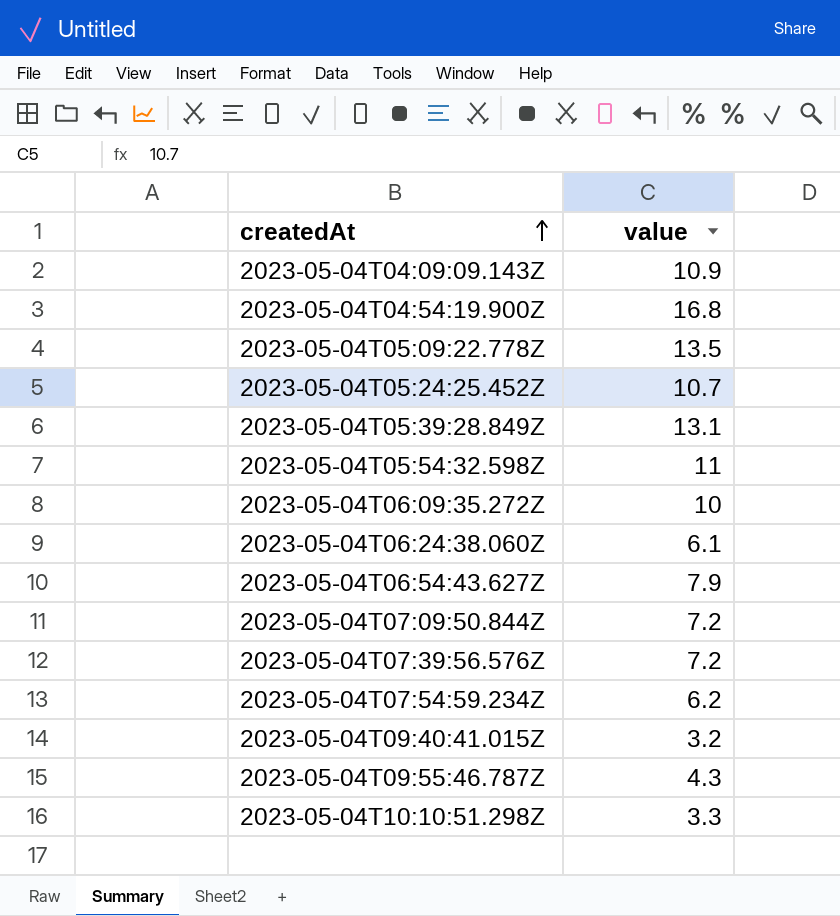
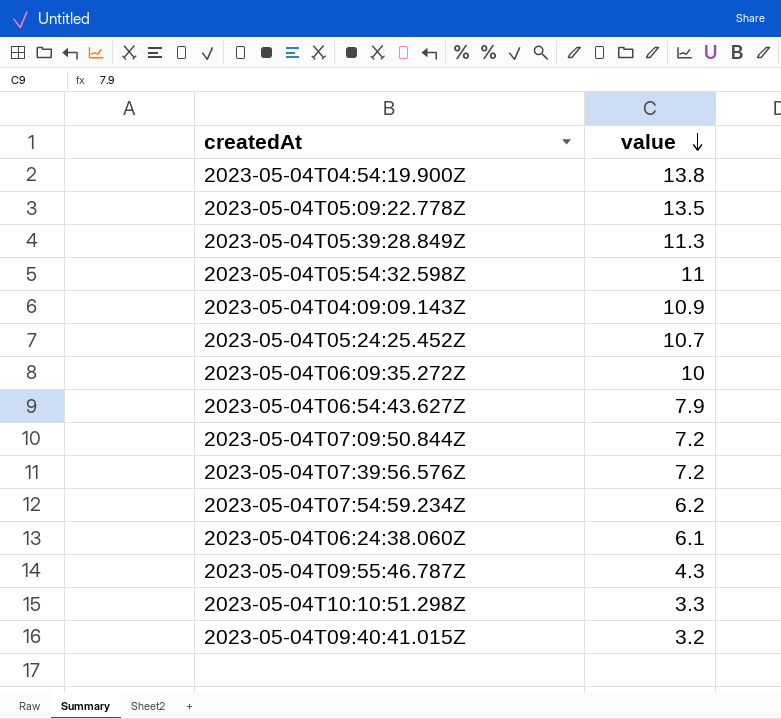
row order: createdAt ascending -> value descending
2023-05-04T04:54:19.900Z | value: 16.8 -> 13.8
2023-05-04T05:39:28.849Z | value: 13.1 -> 11.3

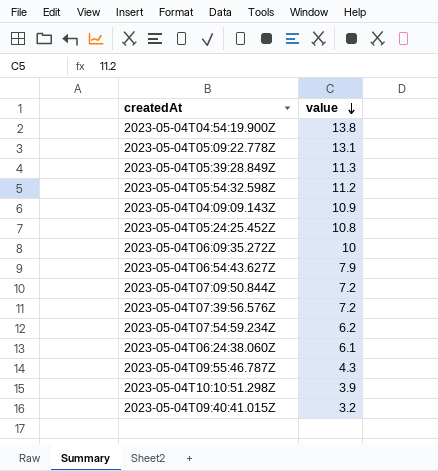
2023-05-04T05:09:22.778Z | value: 13.5 -> 13.1
2023-05-04T05:54:32.598Z | value: 11 -> 11.2
2023-05-04T05:24:25.452Z | value: 10.7 -> 10.8
2023-05-04T10:10:51.298Z | value: 3.3 -> 3.9

